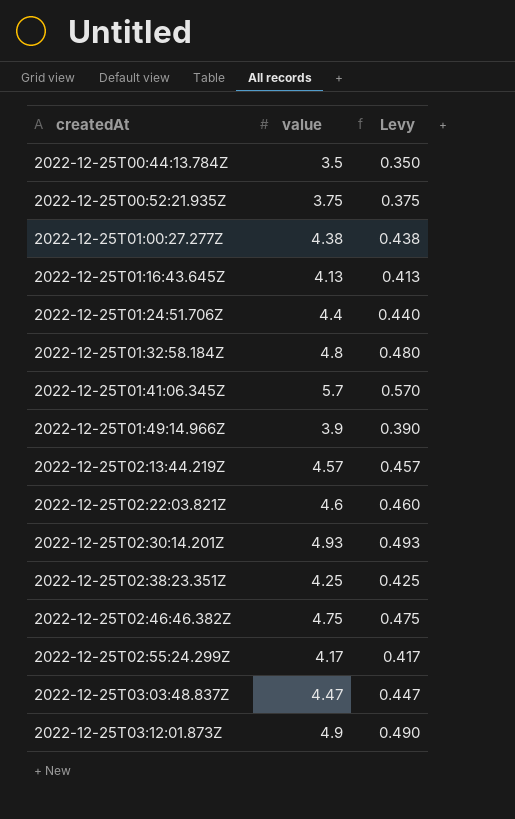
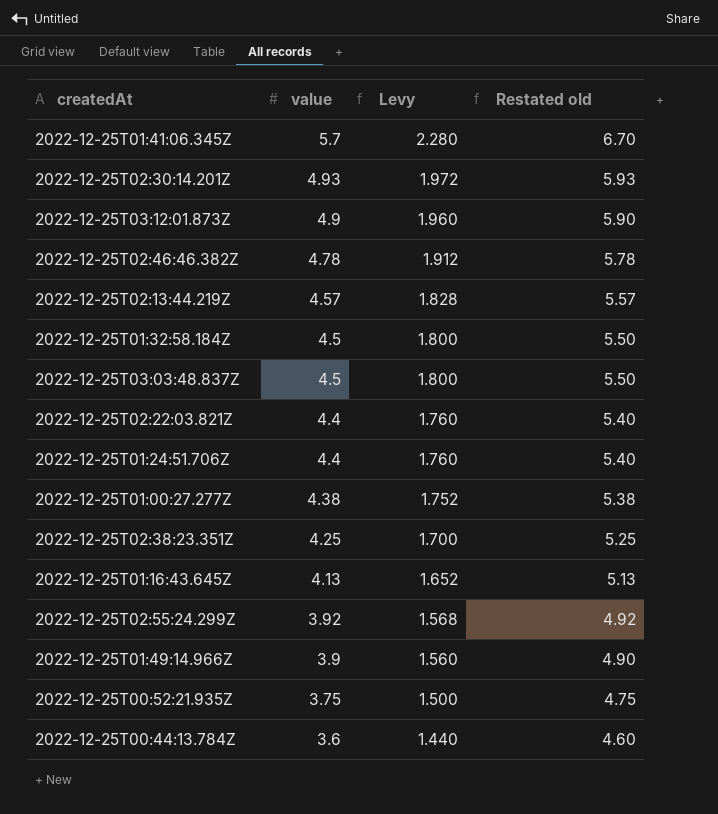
row order: createdAt ascending -> value descending
column Levy | formula: [value] * 0.1 -> [value] * 0.4
column Restated old | formula: none -> [value] + 1
2022-12-25T02:46:46.382Z | value: 4.75 -> 4.78
2022-12-25T01:32:58.184Z | value: 4.8 -> 4.5
2022-12-25T03:03:48.837Z | value: 4.47 -> 4.5
2022-12-25T02:22:03.821Z | value: 4.6 -> 4.4
2022-12-25T02:55:24.299Z | value: 4.17 -> 3.92
2022-12-25T00:44:13.784Z | value: 3.5 -> 3.6

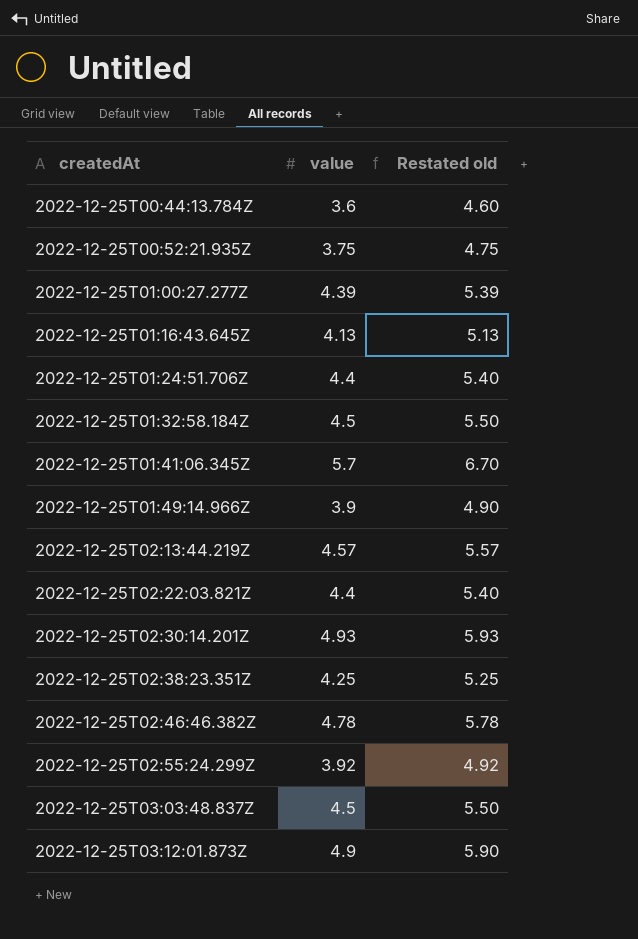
row order: value descending -> createdAt ascending
column Levy | formula: [value] * 0.4 -> none
2022-12-25T01:00:27.277Z | value: 4.38 -> 4.39
2022-12-25T01:00:27.277Z | Restated old: 5.38 -> 5.39

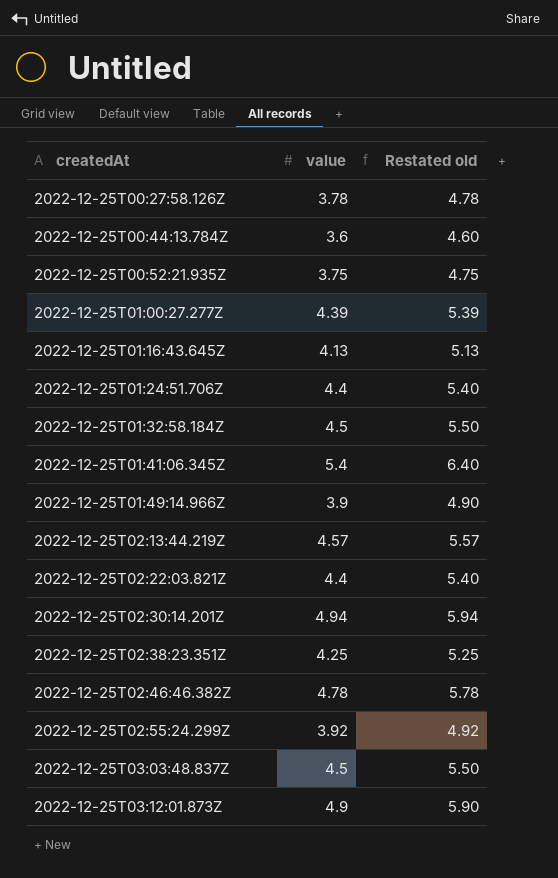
row 2022-12-25T00:27:58.126Z: none -> 3.78 | 4.78
2022-12-25T01:41:06.345Z | value: 5.7 -> 5.4
2022-12-25T01:41:06.345Z | Restated old: 6.70 -> 6.40
2022-12-25T02:30:14.201Z | value: 4.93 -> 4.94
2022-12-25T02:30:14.201Z | Restated old: 5.93 -> 5.94

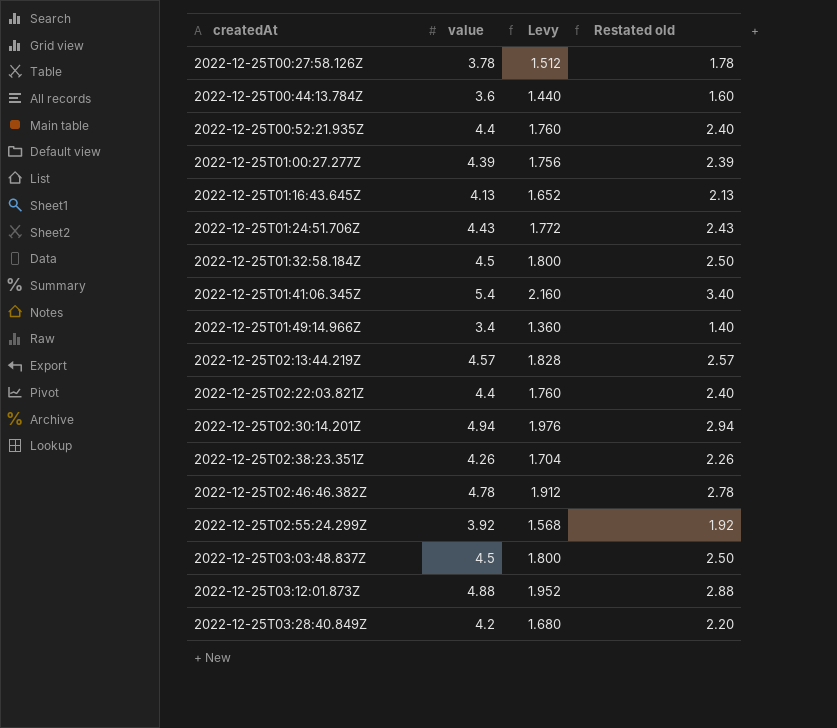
column Levy | formula: none -> [value] * 0.4
column Restated old | formula: [value] + 1 -> [value] - 2
2022-12-25T00:52:21.935Z | value: 3.75 -> 4.4
2022-12-25T01:24:51.706Z | value: 4.4 -> 4.43
2022-12-25T01:49:14.966Z | value: 3.9 -> 3.4
2022-12-25T02:38:23.351Z | value: 4.25 -> 4.26
2022-12-25T03:12:01.873Z | value: 4.9 -> 4.88
row 2022-12-25T03:28:40.849Z: none -> 4.2 | 1.680 | 2.20

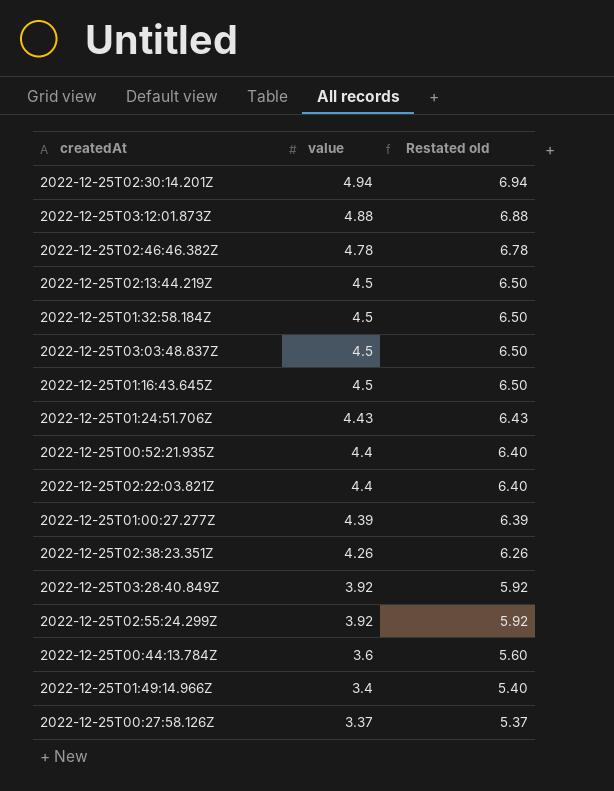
row order: createdAt ascending -> value descending
column Levy | formula: [value] * 0.4 -> none
column Restated old | formula: [value] - 2 -> [value] + 2
row 2022-12-25T01:41:06.345Z: 5.4 | 2.160 | 3.40 -> none
2022-12-25T02:13:44.219Z | value: 4.57 -> 4.5
2022-12-25T01:16:43.645Z | value: 4.13 -> 4.5
2022-12-25T03:28:40.849Z | value: 4.2 -> 3.92
2022-12-25T00:27:58.126Z | value: 3.78 -> 3.37

